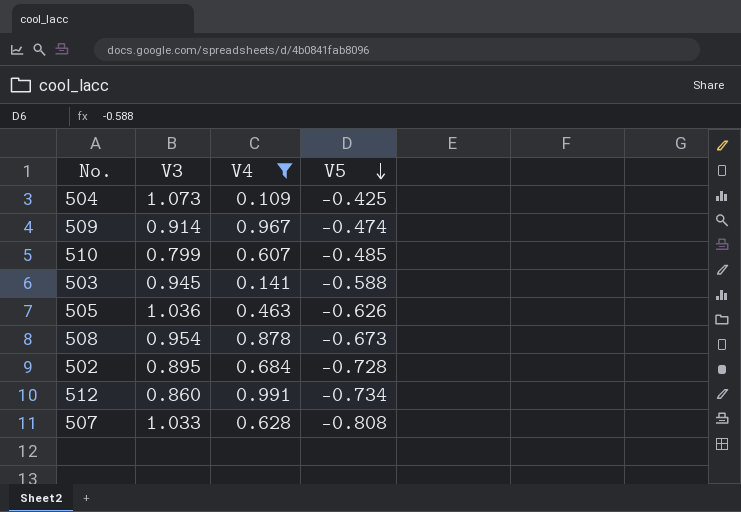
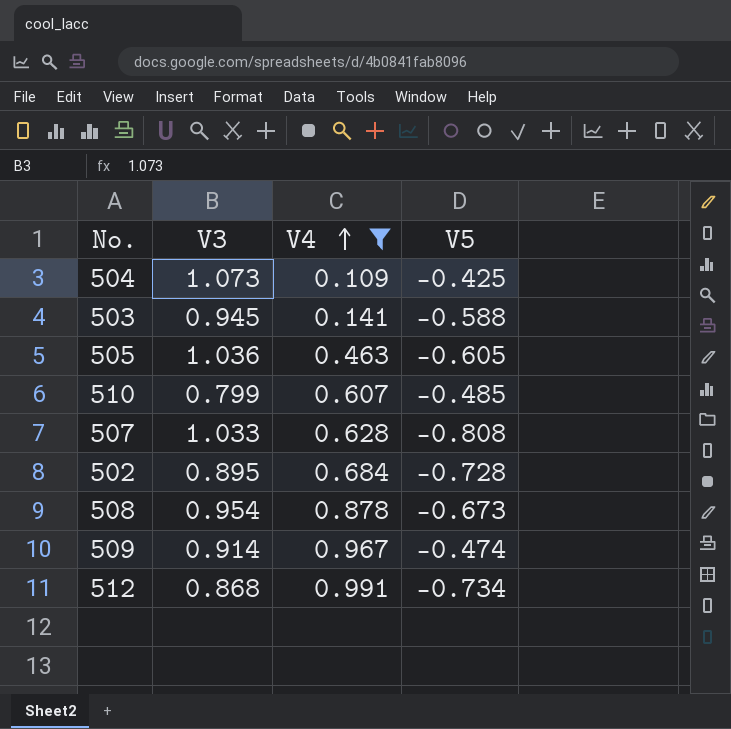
row order: V5 descending -> V4 ascending
505 | V5: -0.626 -> -0.605
512 | V3: 0.860 -> 0.868

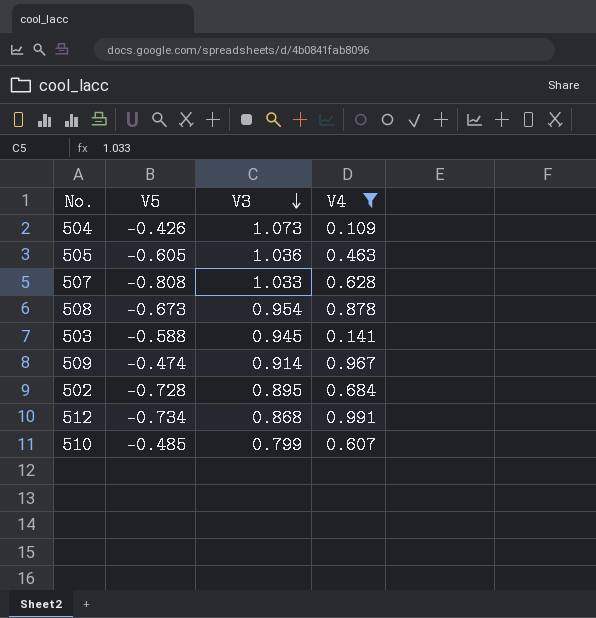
row order: V4 ascending -> V3 descending
column V5 | position: 4 -> 2
504 | V5: -0.425 -> -0.426

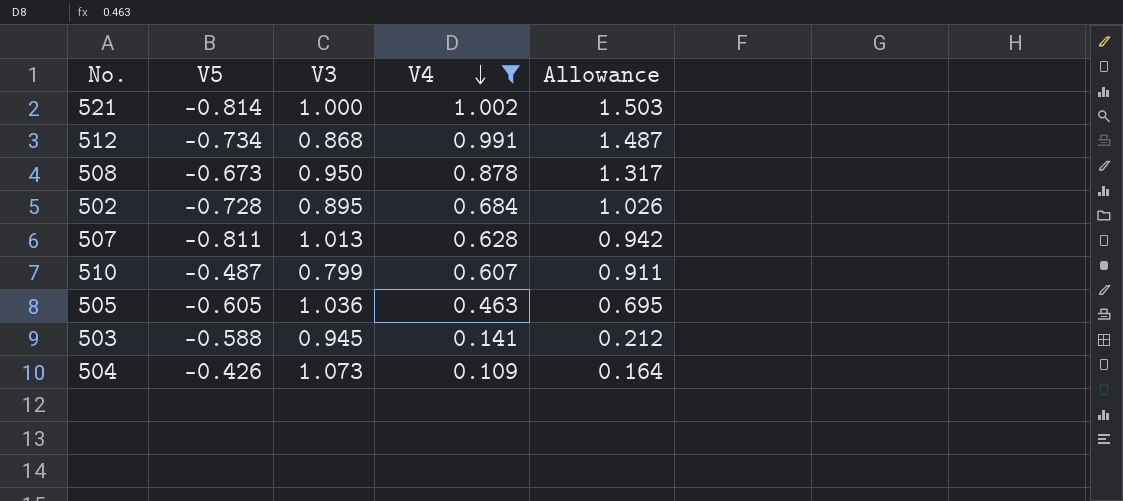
row order: V3 descending -> V4 descending
column Allowance | formula: none -> [V4] * 1.5
row 509: -0.474 | 0.914 | 0.967 -> none
row 521: none -> -0.814 | 1.000 | 1.002 | 1.503
508 | V3: 0.954 -> 0.950
507 | V5: -0.808 -> -0.811
507 | V3: 1.033 -> 1.013
510 | V5: -0.485 -> -0.487

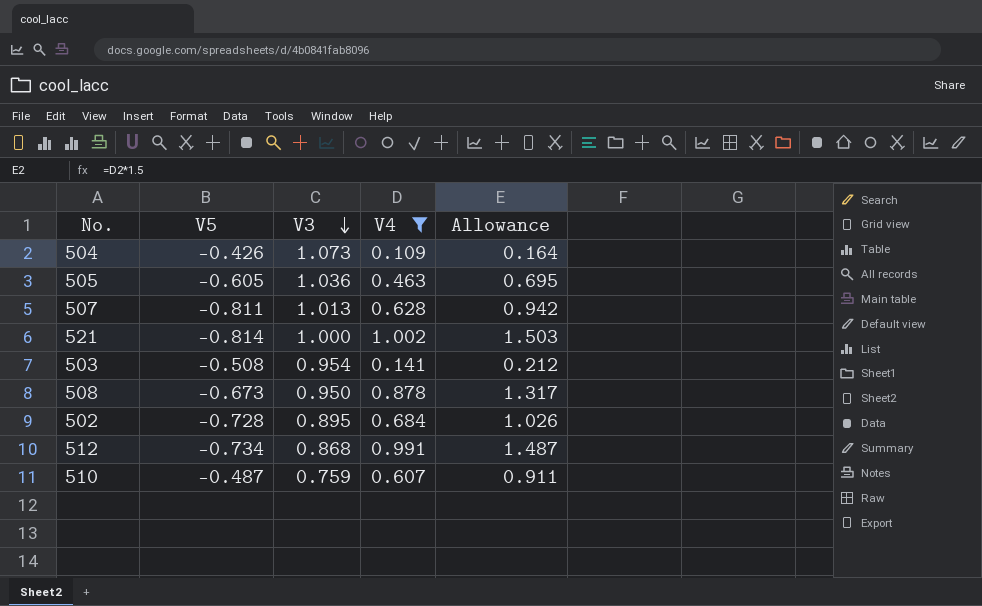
row order: V4 descending -> V3 descending
503 | V5: -0.588 -> -0.508
503 | V3: 0.945 -> 0.954
510 | V3: 0.799 -> 0.759

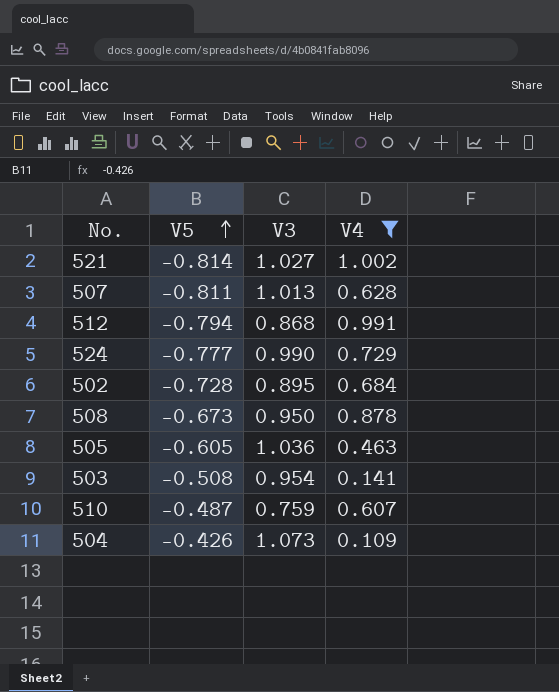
row order: V3 descending -> V5 ascending
column Allowance | formula: [V4] * 1.5 -> none
521 | V3: 1.000 -> 1.027
512 | V5: -0.734 -> -0.794
row 524: none -> -0.777 | 0.990 | 0.729

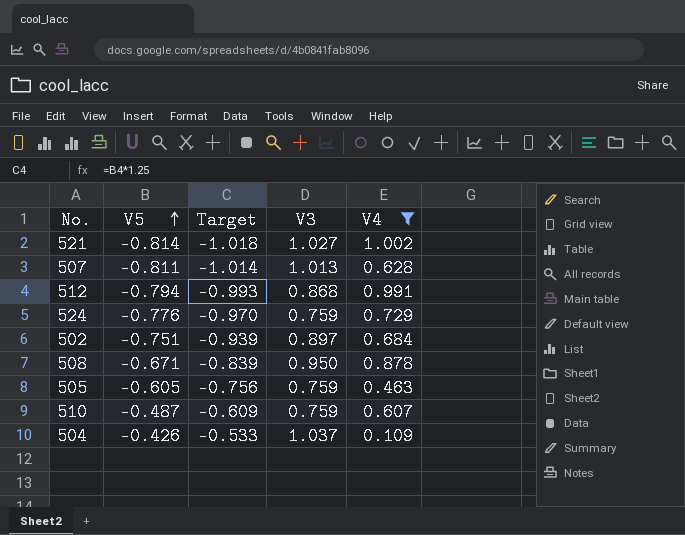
column Target | formula: none -> [V5] * 1.25
row 503: -0.508 | 0.954 | 0.141 -> none
524 | V5: -0.777 -> -0.776
524 | V3: 0.990 -> 0.759
502 | V5: -0.728 -> -0.751
502 | V3: 0.895 -> 0.897
508 | V5: -0.673 -> -0.671
505 | V3: 1.036 -> 0.759
504 | V3: 1.073 -> 1.037

